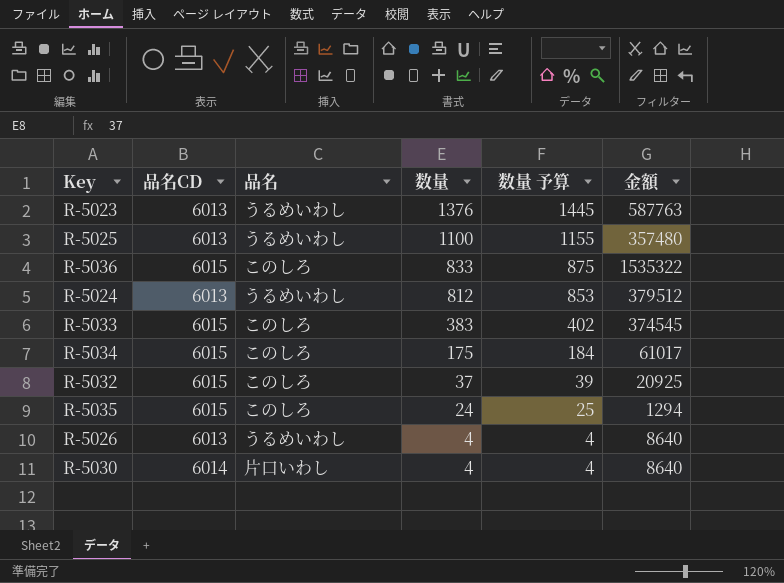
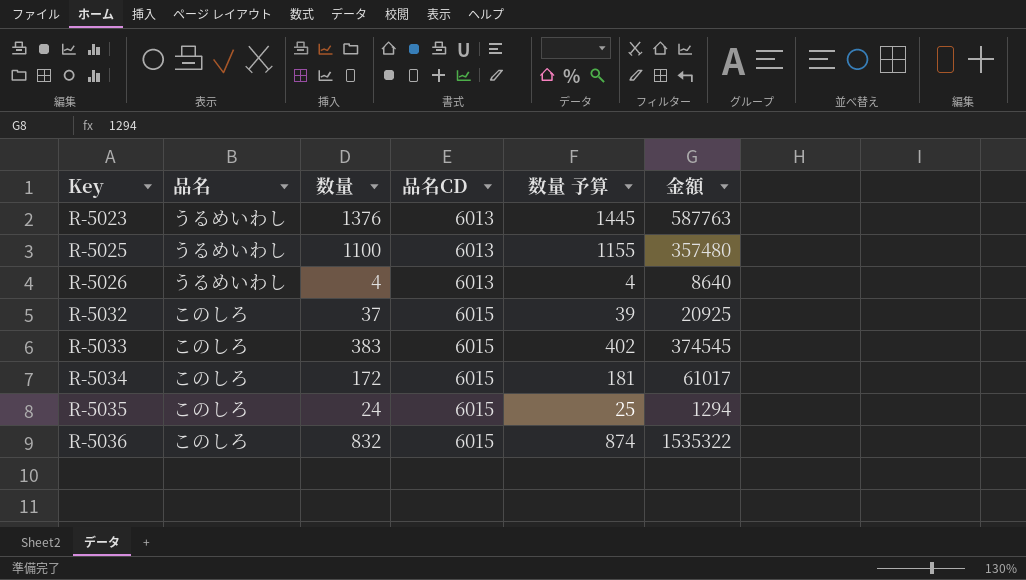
row order: 数量 descending -> Key ascending
column 品名CD | position: 2 -> 4
row R-5024: 6013 | うるめいわし | 812 | 853 | 379512 -> none
row R-5030: 6014 | 片口いわし | 4 | 4 | 8640 -> none
R-5034 | 数量: 175 -> 172
R-5034 | 数量 予算: 184 -> 181
R-5036 | 数量: 833 -> 832
R-5036 | 数量 予算: 875 -> 874

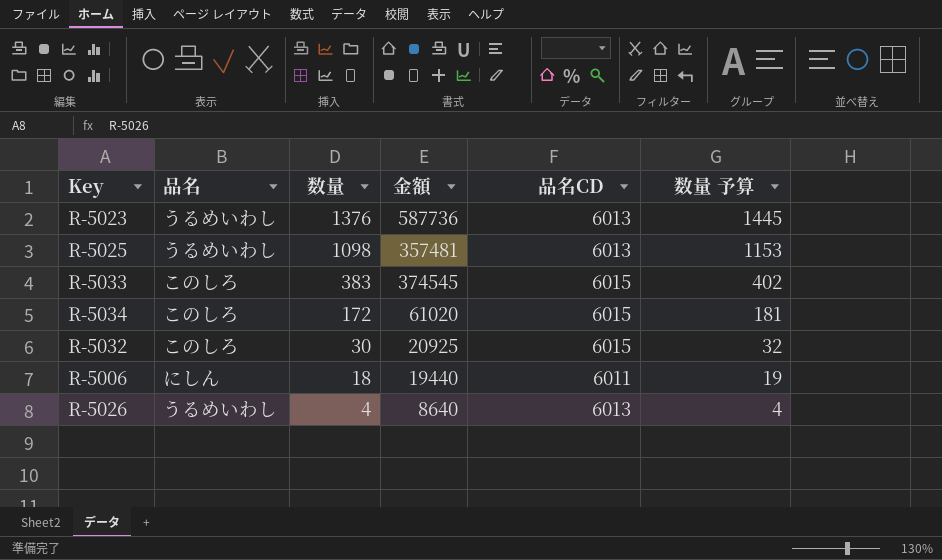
row order: Key ascending -> 数量 descending
column 金額 | position: 6 -> 4
row R-5035: このしろ | 24 | 6015 | 25 | 1294 -> none
row R-5036: このしろ | 832 | 6015 | 874 | 1535322 -> none
R-5023 | 金額: 587763 -> 587736
R-5025 | 数量: 1100 -> 1098
R-5025 | 金額: 357480 -> 357481
R-5025 | 数量 予算: 1155 -> 1153
R-5034 | 金額: 61017 -> 61020
R-5032 | 数量: 37 -> 30
R-5032 | 数量 予算: 39 -> 32
row R-5006: none -> にしん | 18 | 19440 | 6011 | 19

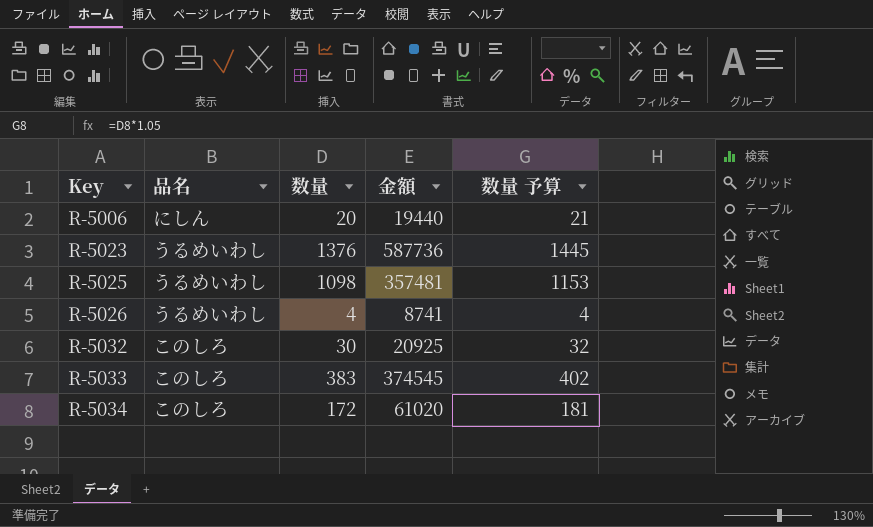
row order: 数量 descending -> Key ascending
column 品名CD | position: 5 -> none
R-5006 | 数量: 18 -> 20
R-5006 | 数量 予算: 19 -> 21
R-5026 | 金額: 8640 -> 8741

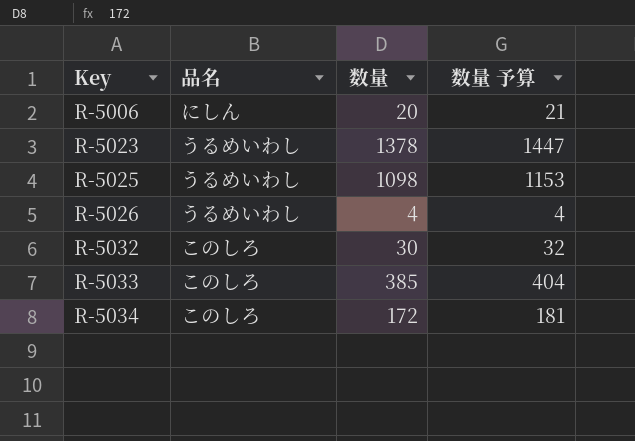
column 金額 | position: 4 -> none
R-5023 | 数量: 1376 -> 1378
R-5023 | 数量 予算: 1445 -> 1447
R-5033 | 数量: 383 -> 385
R-5033 | 数量 予算: 402 -> 404

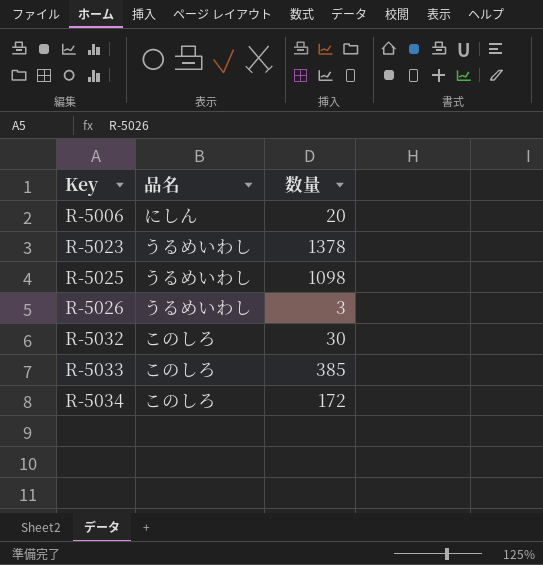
column 数量 予算 | formula: [数量] * 1.05 -> none
R-5026 | 数量: 4 -> 3

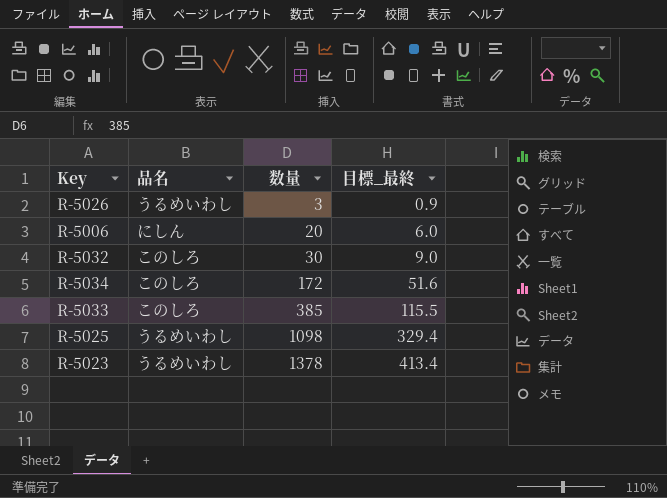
row order: Key ascending -> 数量 ascending
column 目標_最終 | formula: none -> [数量] * 0.3

